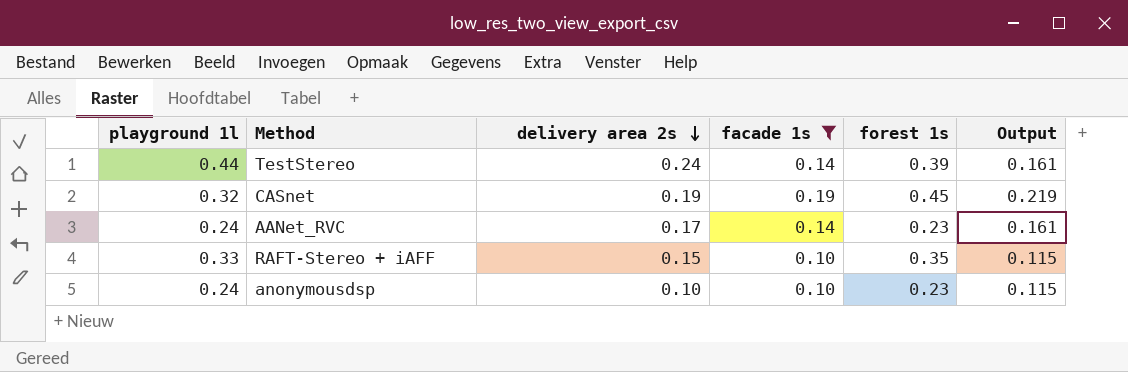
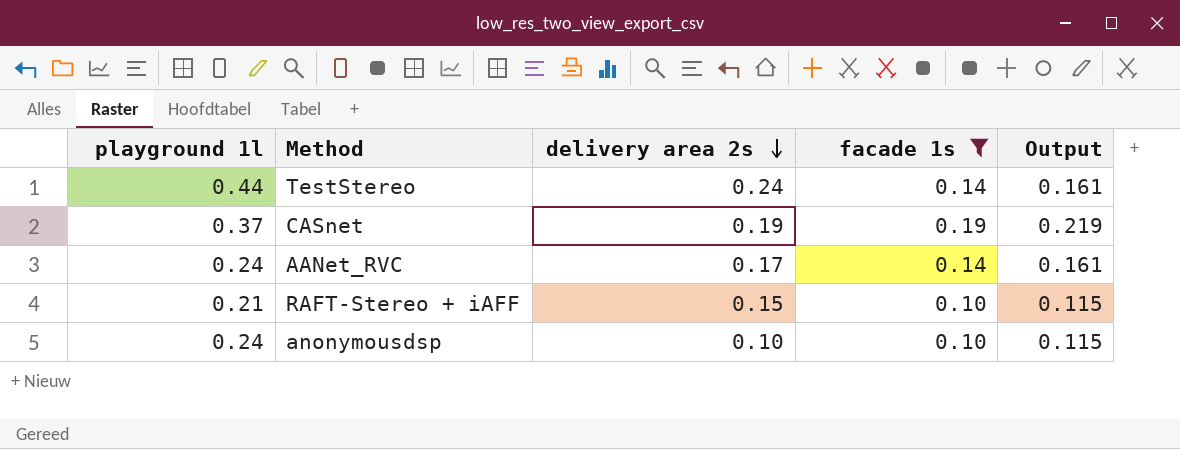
column forest 1s | position: 5 -> none
CASnet | playground 1l: 0.32 -> 0.37
RAFT-Stereo + iAFF | playground 1l: 0.33 -> 0.21

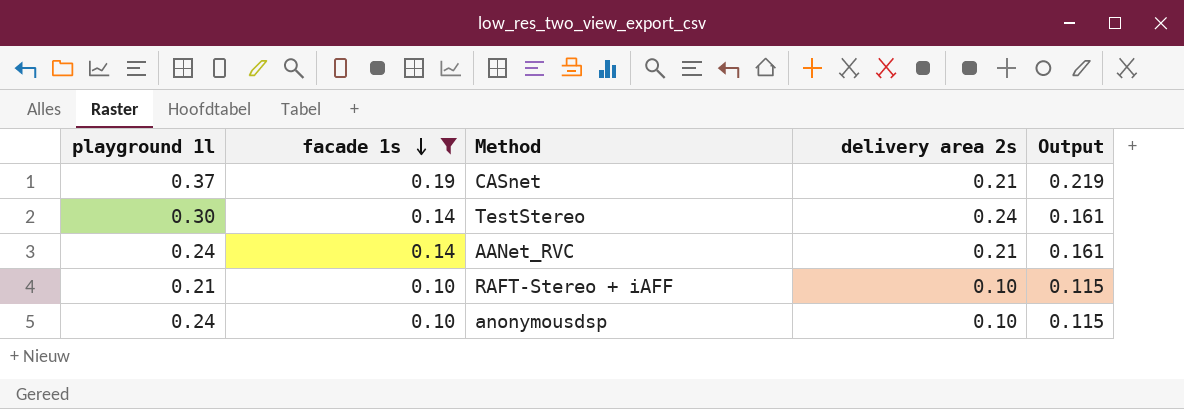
row order: delivery area 2s descending -> facade 1s descending
column facade 1s | position: 4 -> 2
CASnet | delivery area 2s: 0.19 -> 0.21
TestStereo | playground 1l: 0.44 -> 0.30
AANet_RVC | delivery area 2s: 0.17 -> 0.21
RAFT-Stereo + iAFF | delivery area 2s: 0.15 -> 0.10

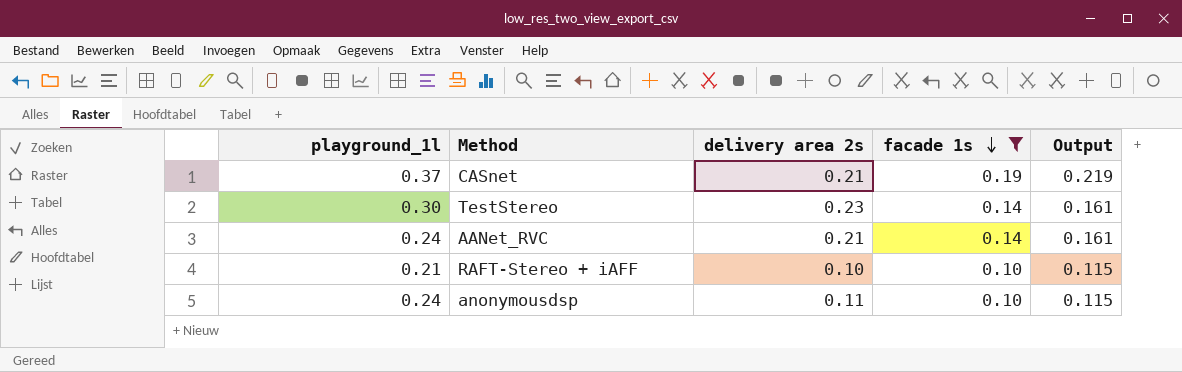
column name: playground 1l -> playground_1l
column facade 1s | position: 2 -> 4
TestStereo | delivery area 2s: 0.24 -> 0.23
anonymousdsp | delivery area 2s: 0.10 -> 0.11

